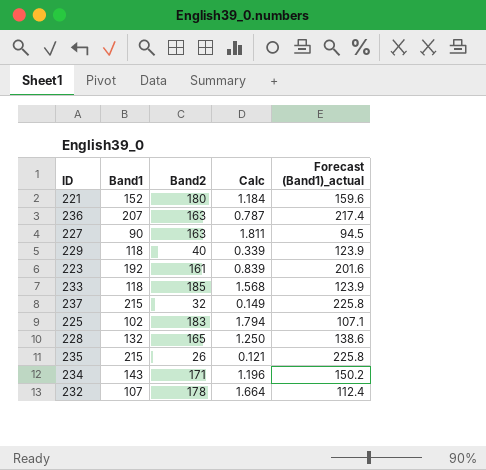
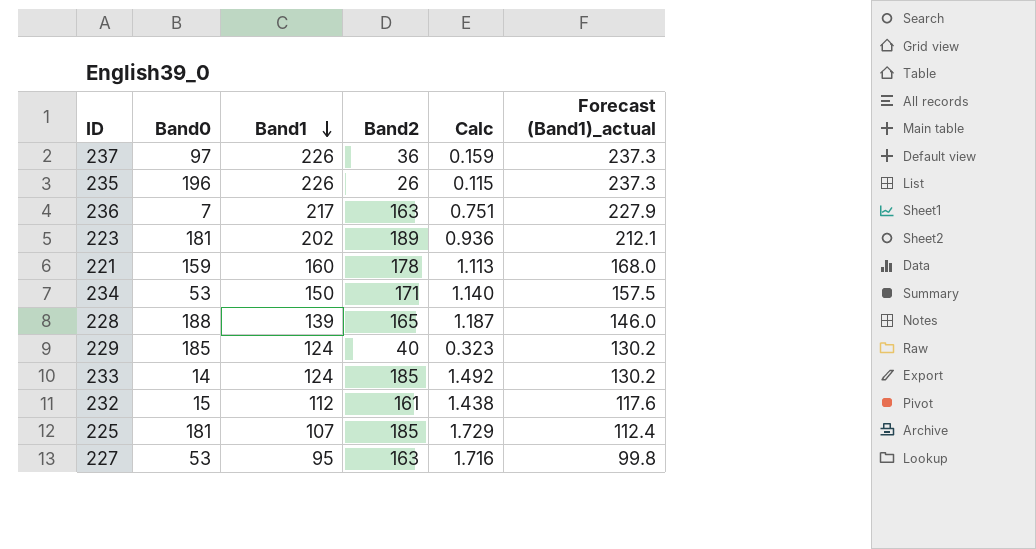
row order: none -> Band1 descending
column Band0 | position: none -> 2
237 | Band1: 215 -> 226
237 | Band2: 32 -> 36
237 | Calc: 0.149 -> 0.159
237 | Forecast (Band1)_actual: 225.8 -> 237.3
235 | Band1: 215 -> 226
235 | Calc: 0.121 -> 0.115
235 | Forecast (Band1)_actual: 225.8 -> 237.3
236 | Band1: 207 -> 217
236 | Calc: 0.787 -> 0.751
236 | Forecast (Band1)_actual: 217.4 -> 227.9
223 | Band1: 192 -> 202
223 | Band2: 161 -> 189
223 | Calc: 0.839 -> 0.936
223 | Forecast (Band1)_actual: 201.6 -> 212.1
221 | Band1: 152 -> 160
221 | Band2: 180 -> 178
221 | Calc: 1.184 -> 1.113
221 | Forecast (Band1)_actual: 159.6 -> 168.0
234 | Band1: 143 -> 150
234 | Calc: 1.196 -> 1.140
234 | Forecast (Band1)_actual: 150.2 -> 157.5
228 | Band1: 132 -> 139
228 | Calc: 1.250 -> 1.187
228 | Forecast (Band1)_actual: 138.6 -> 146.0
229 | Band1: 118 -> 124
229 | Calc: 0.339 -> 0.323
229 | Forecast (Band1)_actual: 123.9 -> 130.2
233 | Band1: 118 -> 124
233 | Calc: 1.568 -> 1.492
233 | Forecast (Band1)_actual: 123.9 -> 130.2
232 | Band1: 107 -> 112
232 | Band2: 178 -> 161
232 | Calc: 1.664 -> 1.438
232 | Forecast (Band1)_actual: 112.4 -> 117.6
225 | Band1: 102 -> 107
225 | Band2: 183 -> 185
225 | Calc: 1.794 -> 1.729
225 | Forecast (Band1)_actual: 107.1 -> 112.4
227 | Band1: 90 -> 95
227 | Calc: 1.811 -> 1.716
227 | Forecast (Band1)_actual: 94.5 -> 99.8

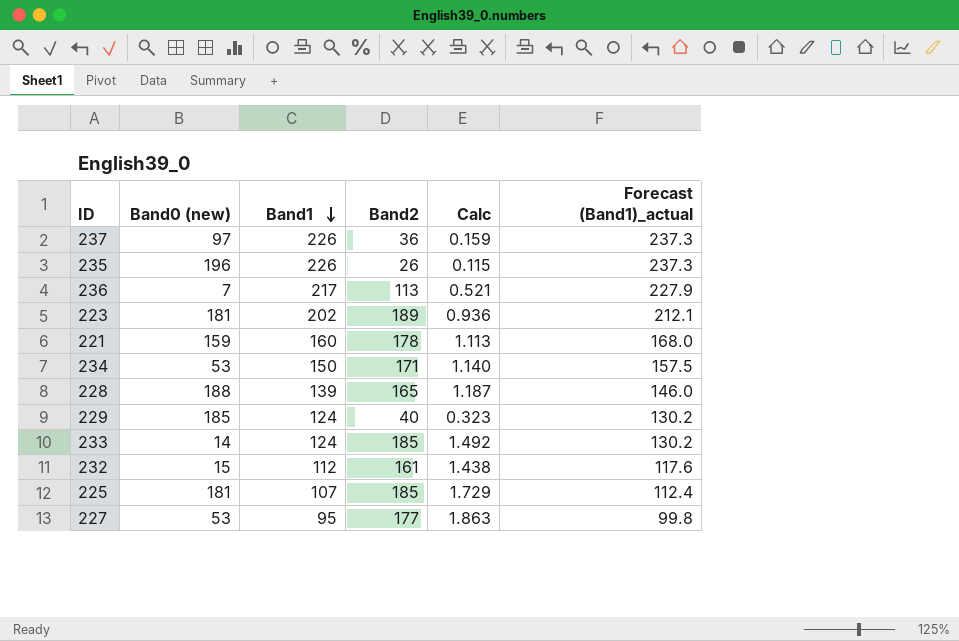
column name: Band0 -> Band0 (new)
236 | Band2: 163 -> 113
236 | Calc: 0.751 -> 0.521
227 | Band2: 163 -> 177
227 | Calc: 1.716 -> 1.863

